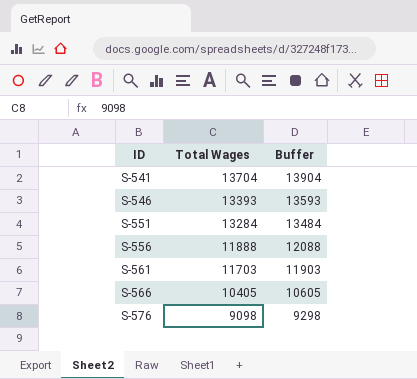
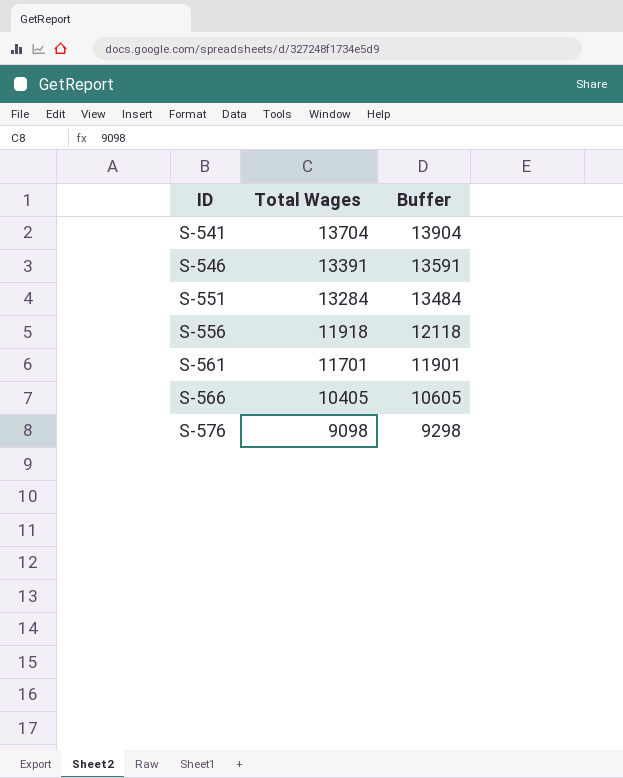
S-546 | Total Wages: 13393 -> 13391
S-546 | Buffer: 13593 -> 13591
S-556 | Total Wages: 11888 -> 11918
S-556 | Buffer: 12088 -> 12118
S-561 | Total Wages: 11703 -> 11701
S-561 | Buffer: 11903 -> 11901

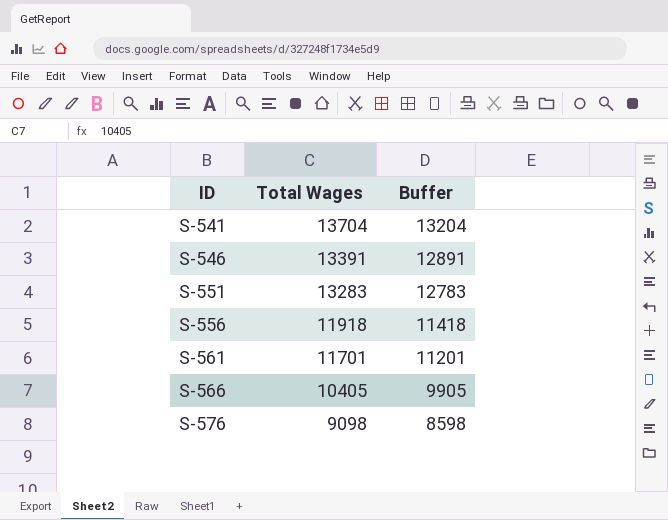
column Buffer | formula: [Total Wages] + 200 -> [Total Wages] - 500
S-551 | Total Wages: 13284 -> 13283

